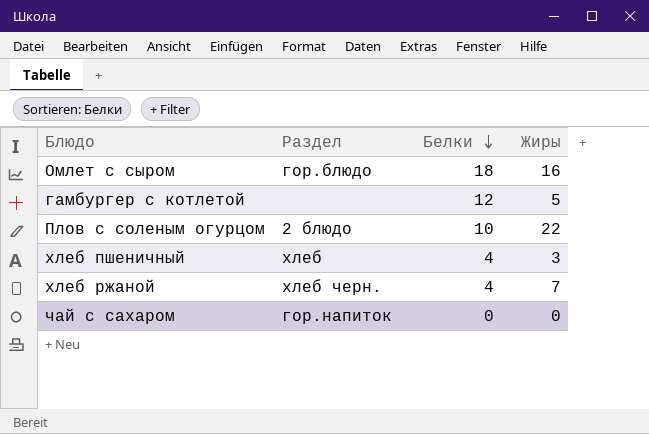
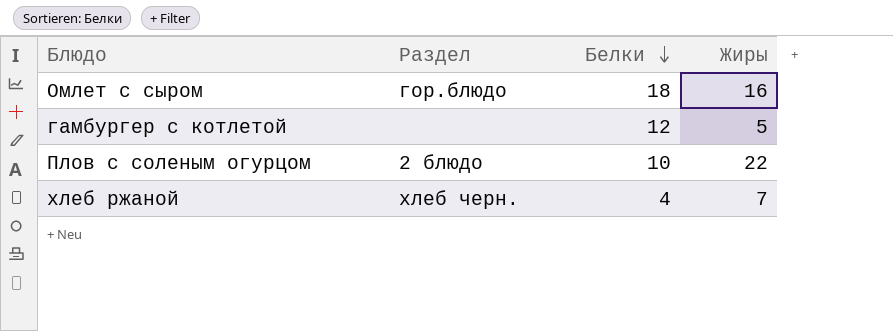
row хлеб пшеничный: хлеб | 4 | 3 -> none
row чай с сахаром: гор.напиток | 0 | 0 -> none

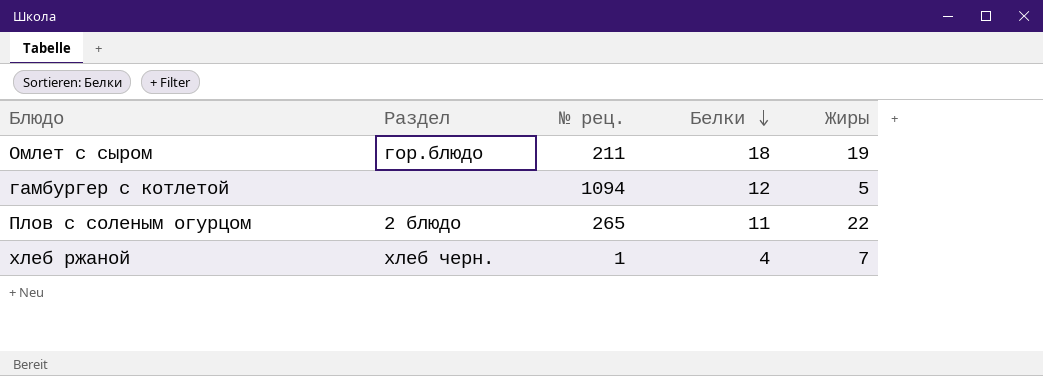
column № рец. | position: none -> 3
Омлет с сыром | Жиры: 16 -> 19
Плов с соленым огурцом | Белки: 10 -> 11

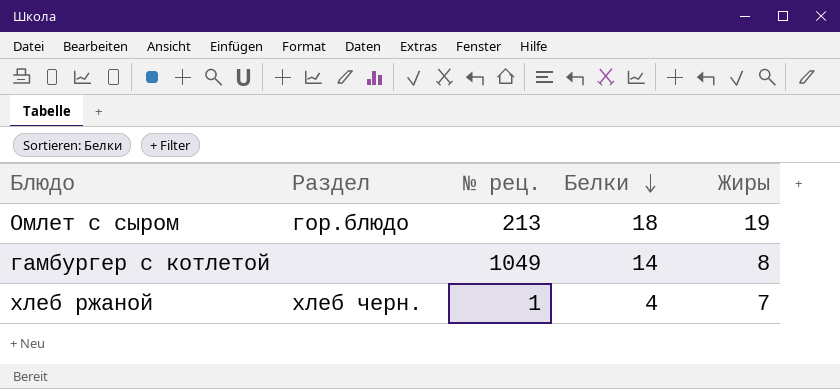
row Плов с соленым огурцом: 2 блюдо | 265 | 11 | 22 -> none
Омлет с сыром | № рец.: 211 -> 213
гамбургер с котлетой | № рец.: 1094 -> 1049
гамбургер с котлетой | Белки: 12 -> 14
гамбургер с котлетой | Жиры: 5 -> 8

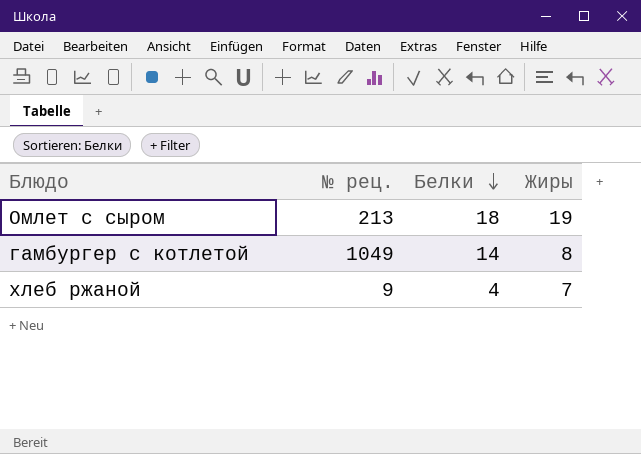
column Раздел | position: 2 -> none
хлеб ржаной | № рец.: 1 -> 9

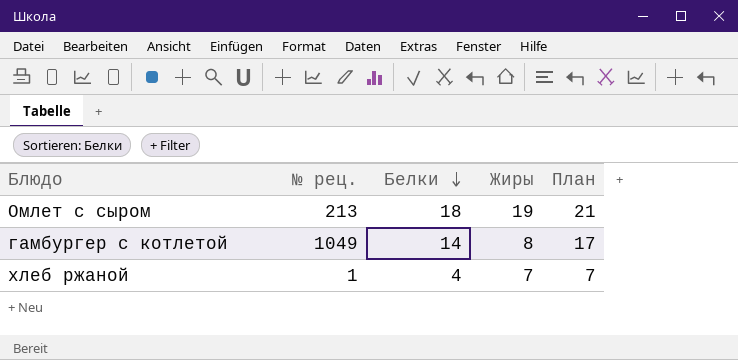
column План | formula: none -> [Белки] + 3
хлеб ржаной | № рец.: 9 -> 1

